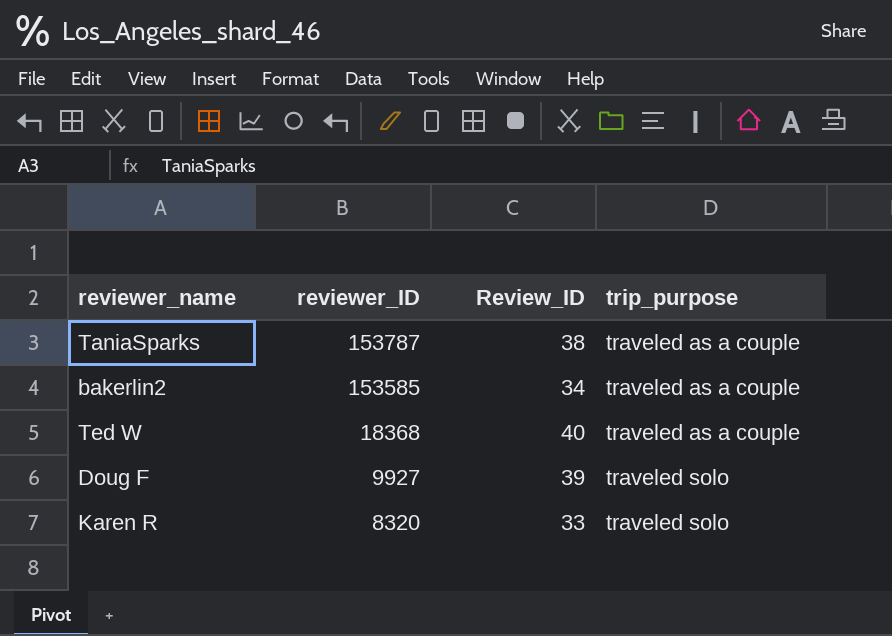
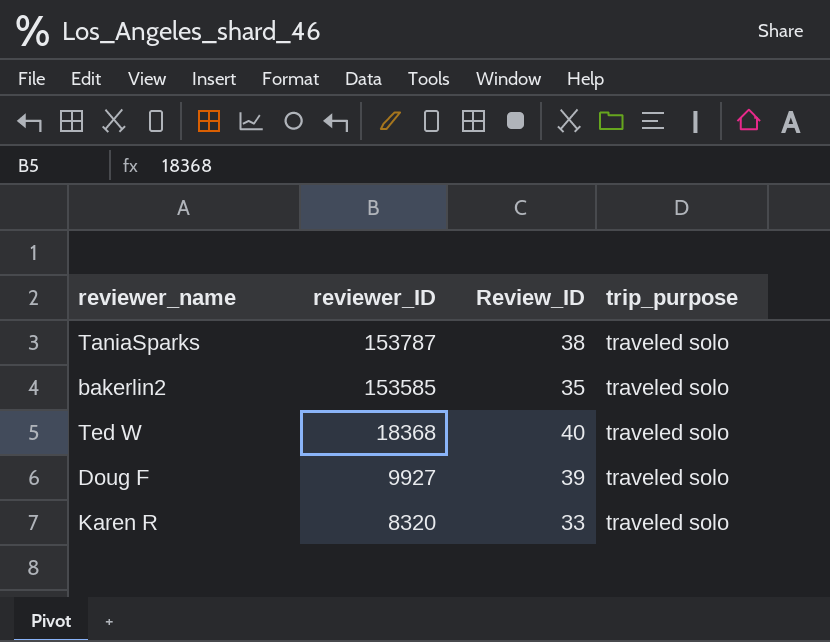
TaniaSparks | trip_purpose: traveled as a couple -> traveled solo
bakerlin2 | Review_ID: 34 -> 35
bakerlin2 | trip_purpose: traveled as a couple -> traveled solo
Ted W | trip_purpose: traveled as a couple -> traveled solo

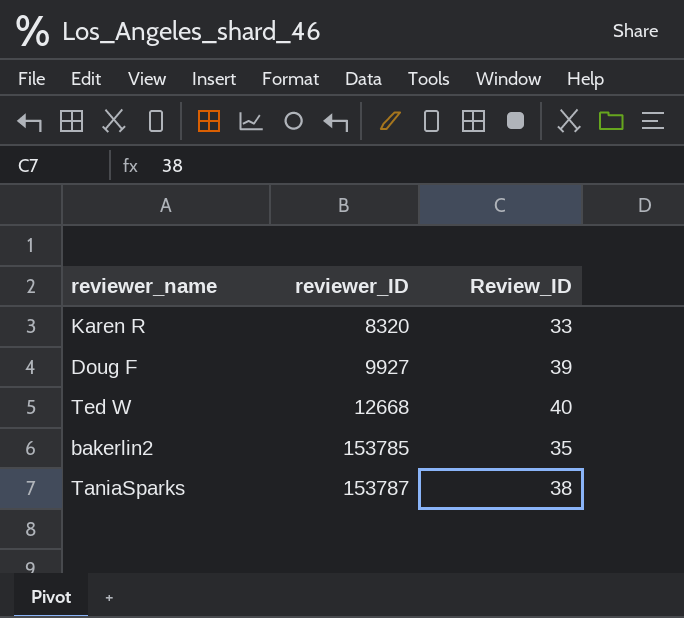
row order: reviewer_ID descending -> reviewer_ID ascending
column trip_purpose | position: 4 -> none
Ted W | reviewer_ID: 18368 -> 12668
bakerlin2 | reviewer_ID: 153585 -> 153785

